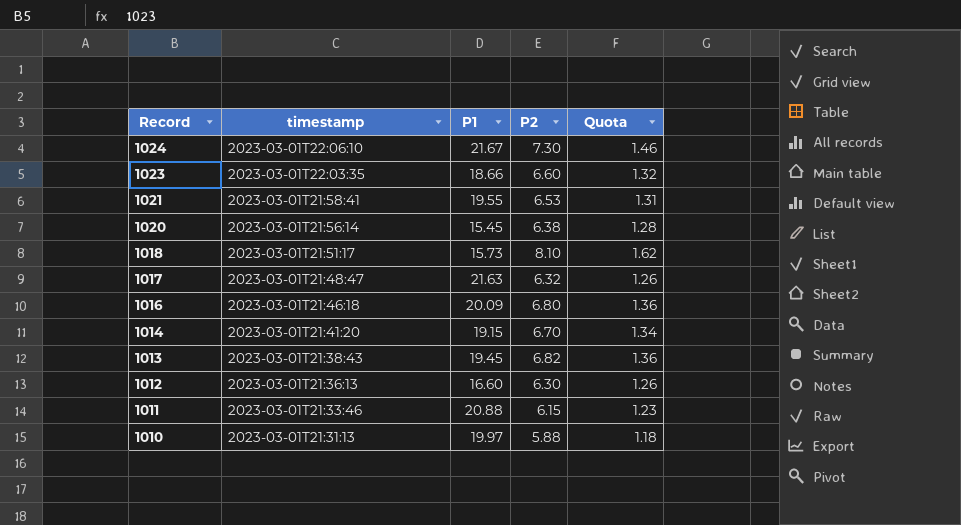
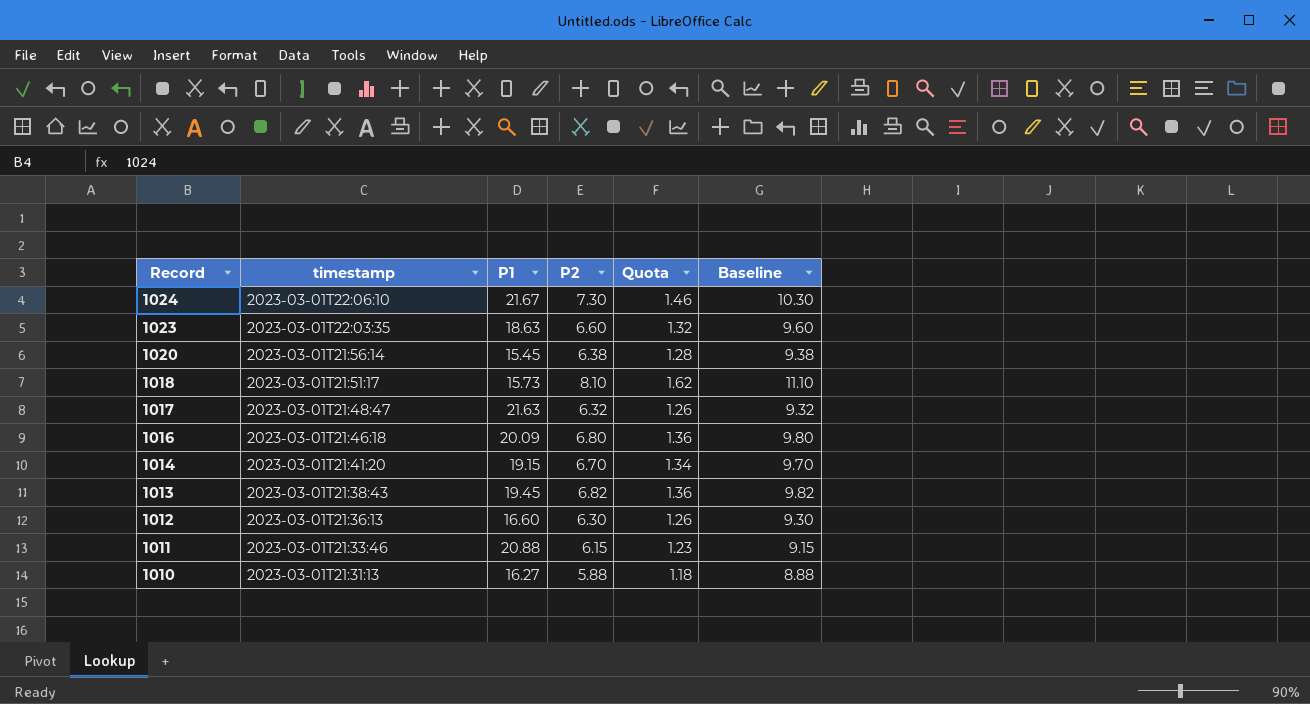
column Baseline | formula: none -> [P2] + 3
row 1021: 2023-03-01T21:58:41 | 19.55 | 6.53 | 1.31 -> none
1023 | P1: 18.66 -> 18.63
1010 | P1: 19.97 -> 16.27

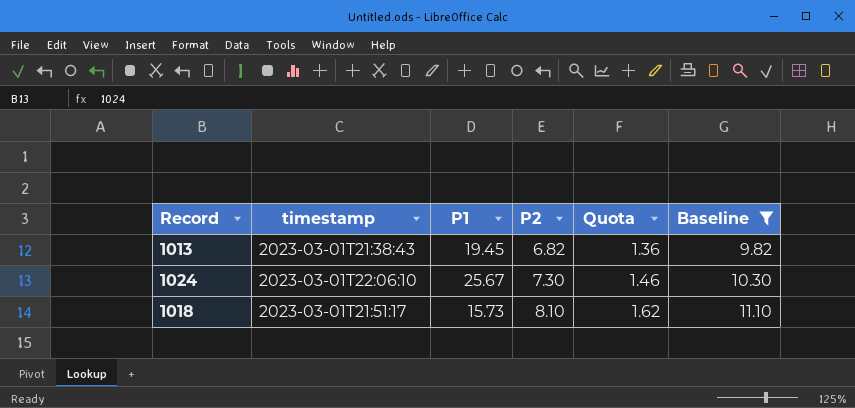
filter: none -> Baseline >= 9.82
row order: Record descending -> P2 ascending
1024 | P1: 21.67 -> 25.67

